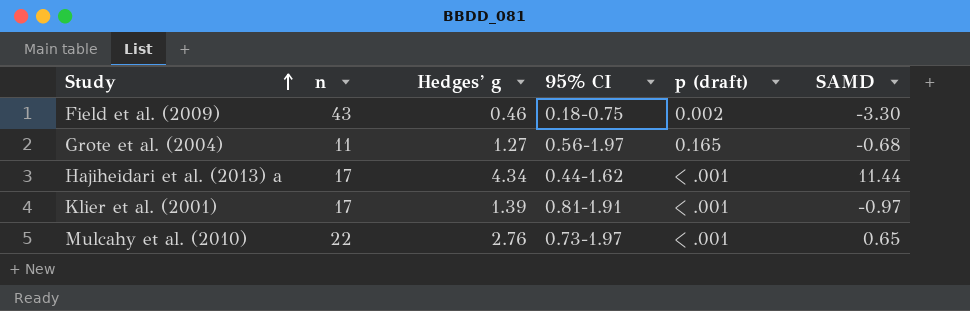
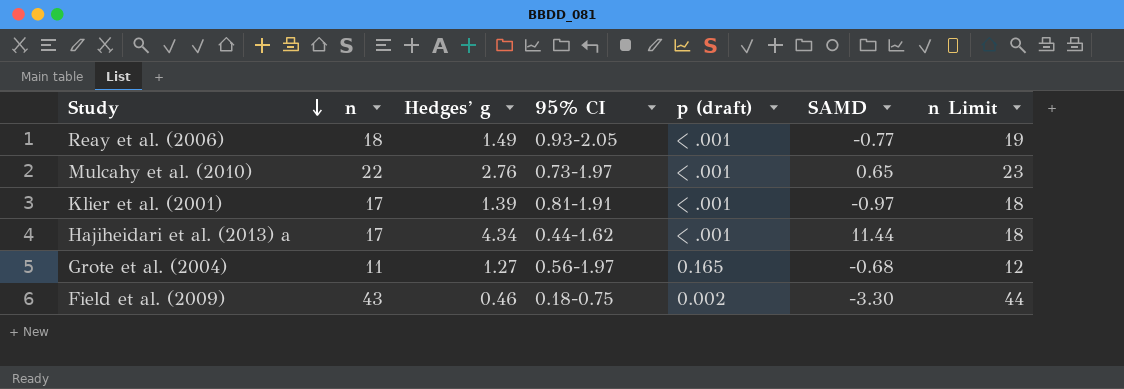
row order: Study ascending -> Study descending
column n Limit | formula: none -> [n] + 1
row Reay et al. (2006): none -> 18 | 1.49 | 0.93-2.05 | < .001 | -0.77 | 19

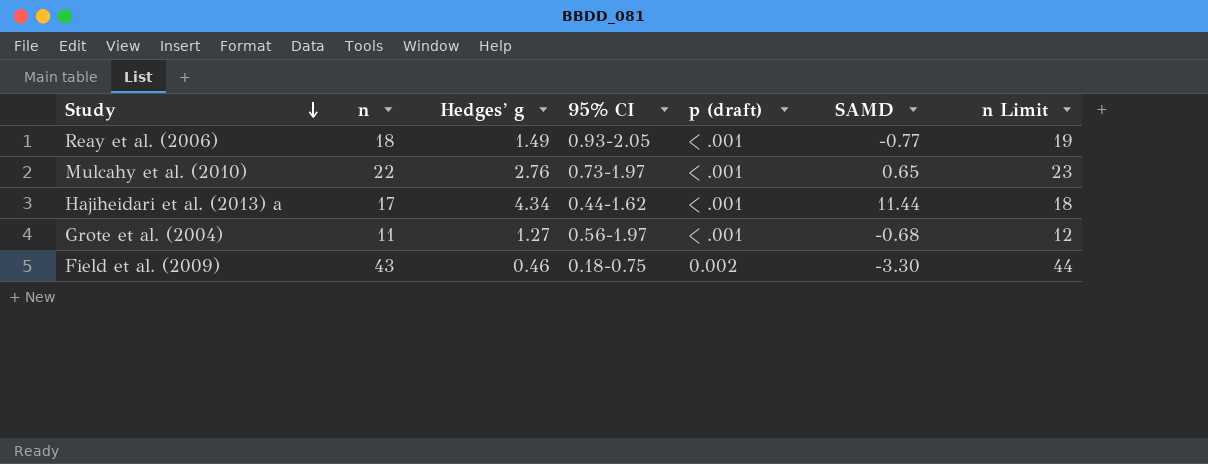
row Klier et al. (2001): 17 | 1.39 | 0.81-1.91 | < .001 | -0.97 | 18 -> none
Grote et al. (2004) | p (draft): 0.165 -> < .001

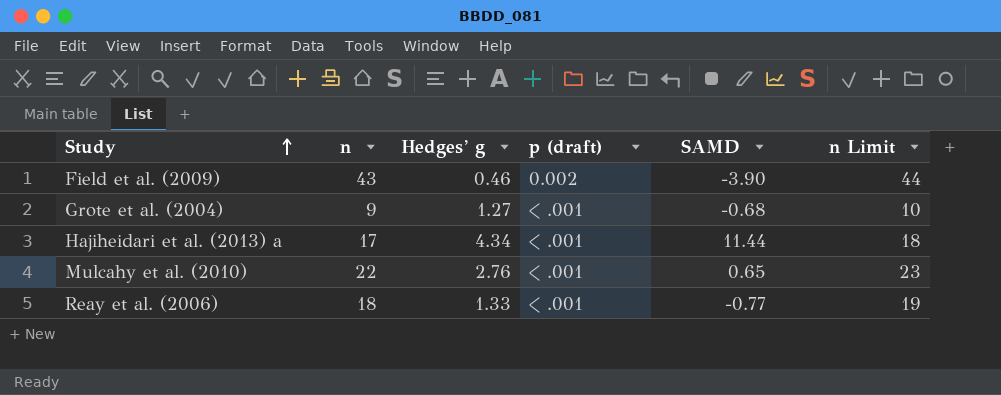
row order: Study descending -> Study ascending
column 95% CI | position: 4 -> none
Field et al. (2009) | SAMD: -3.30 -> -3.90
Grote et al. (2004) | n: 11 -> 9
Grote et al. (2004) | n Limit: 12 -> 10
Reay et al. (2006) | Hedges’ g: 1.49 -> 1.33

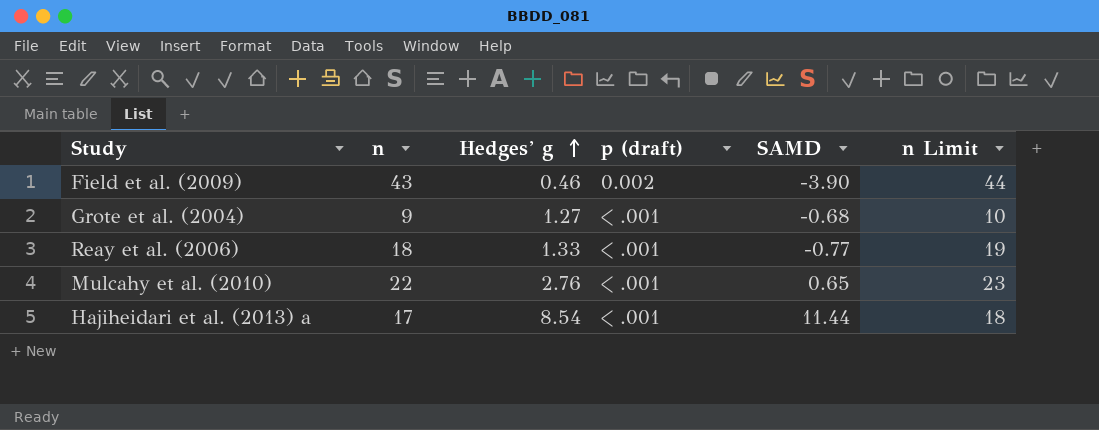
row order: Study ascending -> Hedges’ g ascending
Hajiheidari et al. (2013) a | Hedges’ g: 4.34 -> 8.54

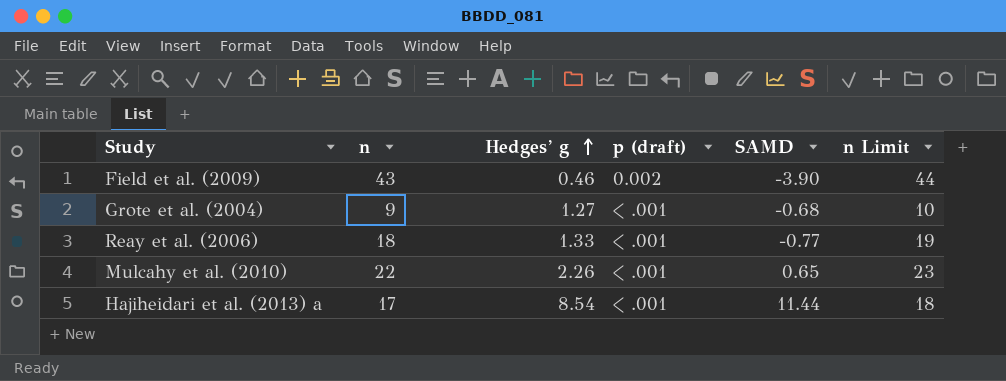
Mulcahy et al. (2010) | Hedges’ g: 2.76 -> 2.26

